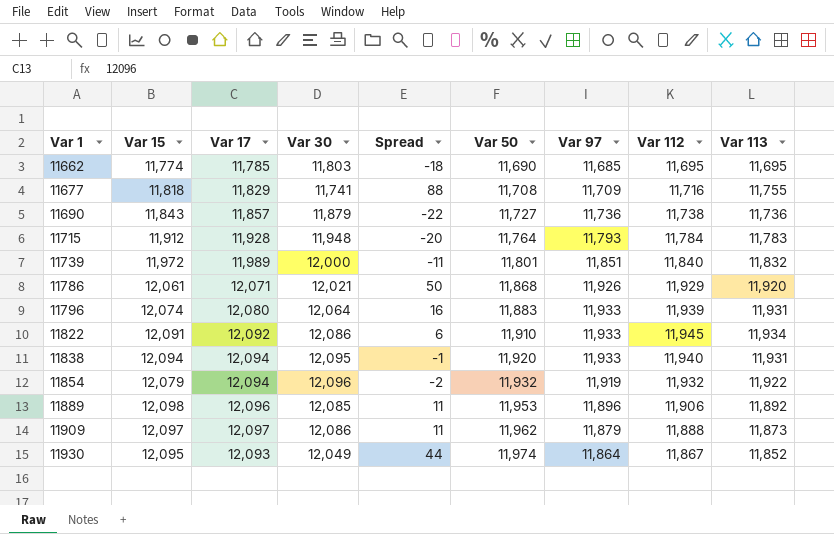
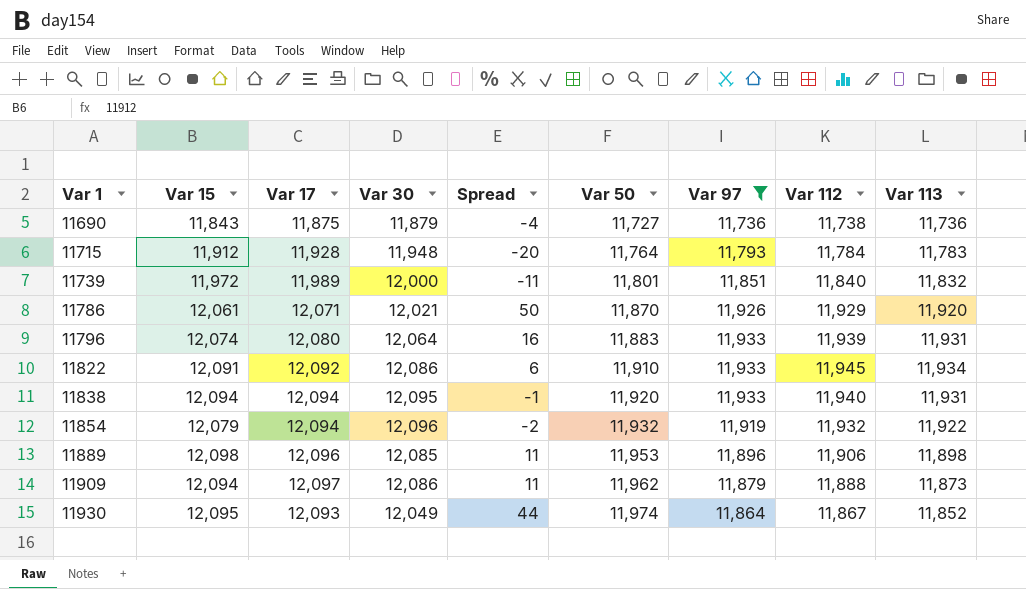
filter: none -> Var 97 >= 11,736
11690 | Var 17: 11,857 -> 11,875
11690 | Spread: -22 -> -4
11786 | Var 50: 11,868 -> 11,870
11889 | Var 113: 11,892 -> 11,898
11909 | Var 15: 12,097 -> 12,094

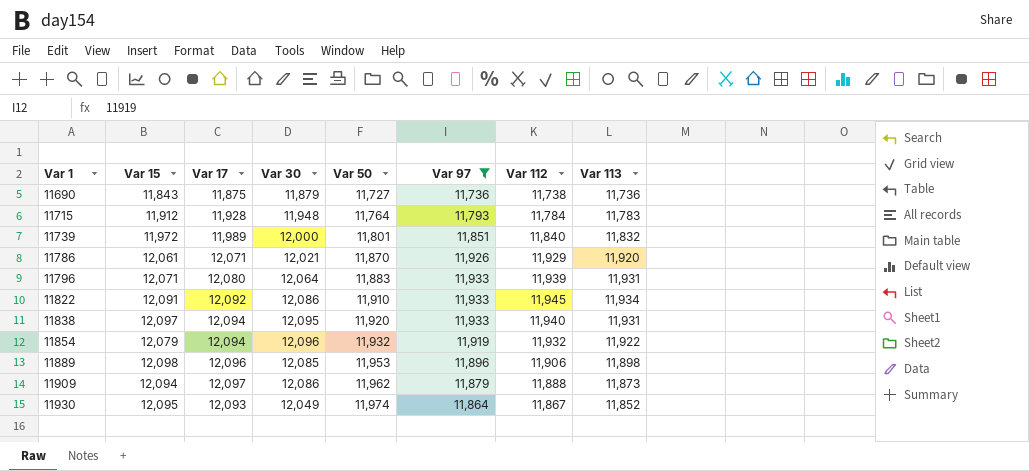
column Spread | formula: [Var 17] - [Var 30] -> none
11796 | Var 15: 12,074 -> 12,071
11838 | Var 15: 12,094 -> 12,097

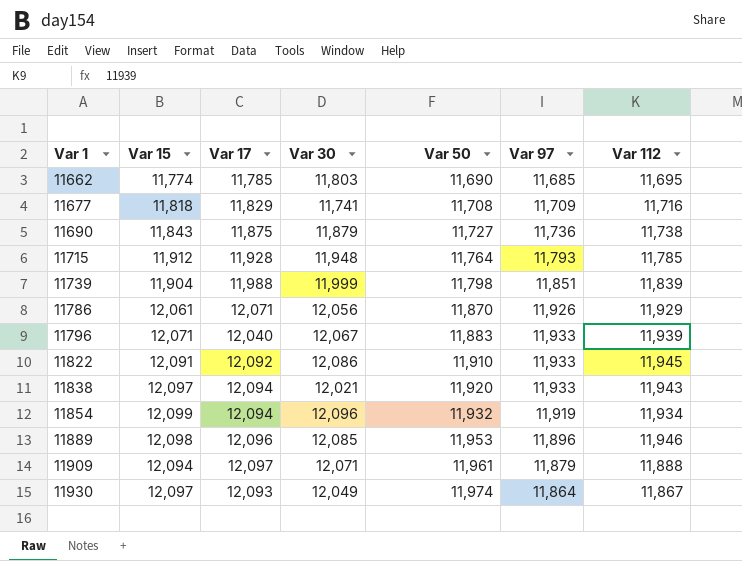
filter: Var 97 >= 11,736 -> none
column Var 113 | position: 8 -> none
11715 | Var 112: 11,784 -> 11,785
11739 | Var 15: 11,972 -> 11,904
11739 | Var 17: 11,989 -> 11,988
11739 | Var 30: 12,000 -> 11,999
11739 | Var 50: 11,801 -> 11,798
11739 | Var 112: 11,840 -> 11,839
11786 | Var 30: 12,021 -> 12,056
11796 | Var 17: 12,080 -> 12,040
11796 | Var 30: 12,064 -> 12,067
11838 | Var 30: 12,095 -> 12,021
11838 | Var 112: 11,940 -> 11,943
11854 | Var 15: 12,079 -> 12,099
11854 | Var 112: 11,932 -> 11,934
11889 | Var 112: 11,906 -> 11,946
11909 | Var 30: 12,086 -> 12,071
11909 | Var 50: 11,962 -> 11,961
11930 | Var 15: 12,095 -> 12,097

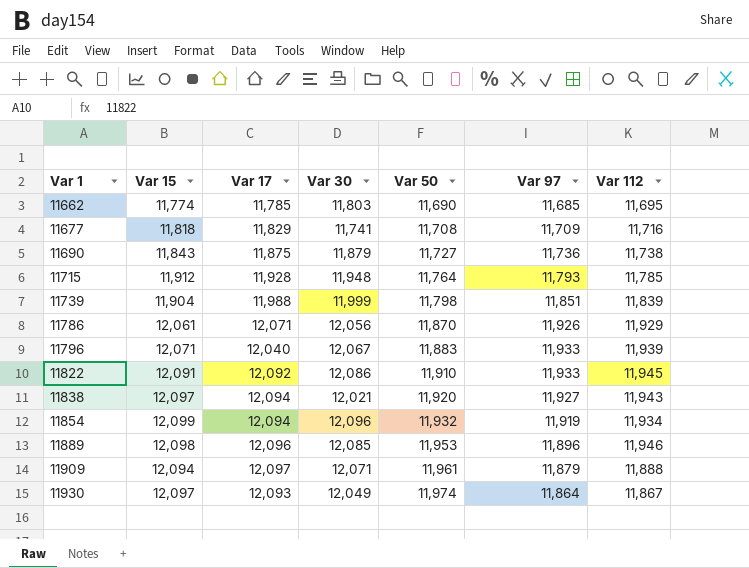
11838 | Var 97: 11,933 -> 11,927

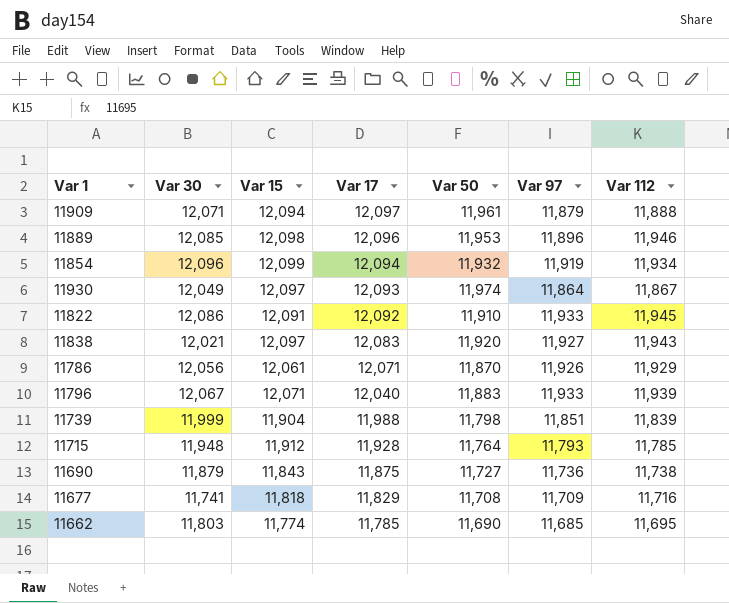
row order: Var 1 ascending -> Var 17 descending
column Var 30 | position: 4 -> 2
11838 | Var 17: 12,094 -> 12,083

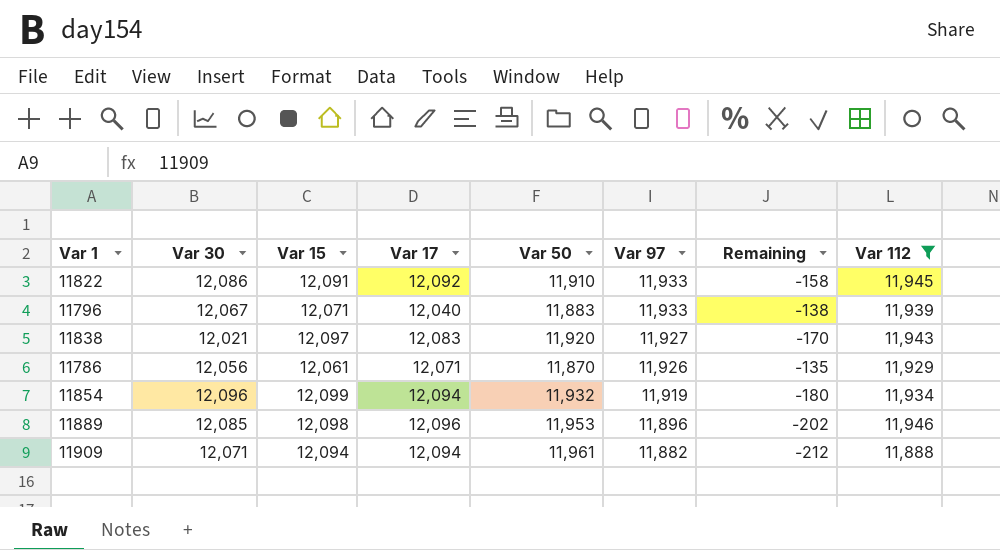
filter: none -> Var 112 >= 11,888
row order: Var 17 descending -> Var 97 descending
column Remaining | formula: none -> [Var 97] - [Var 15]
11909 | Var 17: 12,097 -> 12,094
11909 | Var 97: 11,879 -> 11,882

